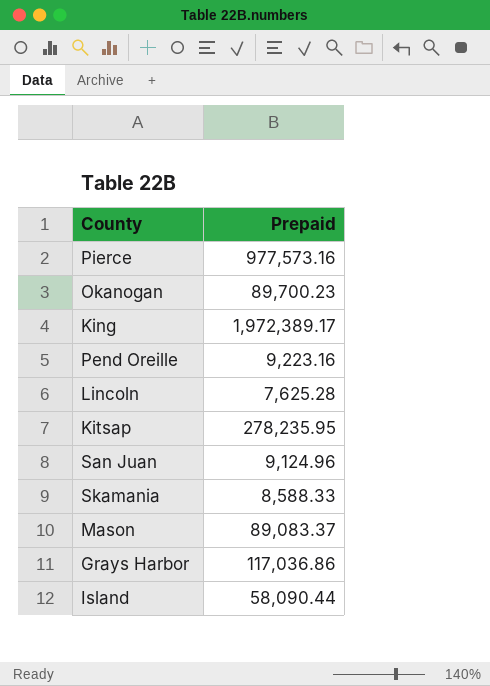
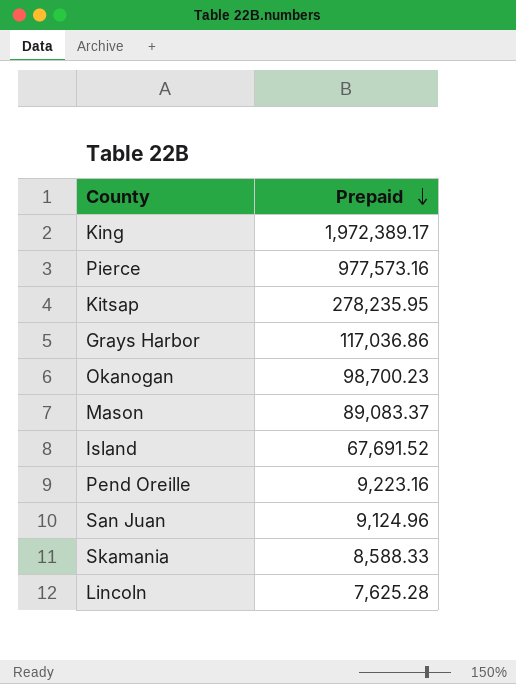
row order: none -> Prepaid descending
Okanogan | Prepaid: 89,700.23 -> 98,700.23
Island | Prepaid: 58,090.44 -> 67,691.52

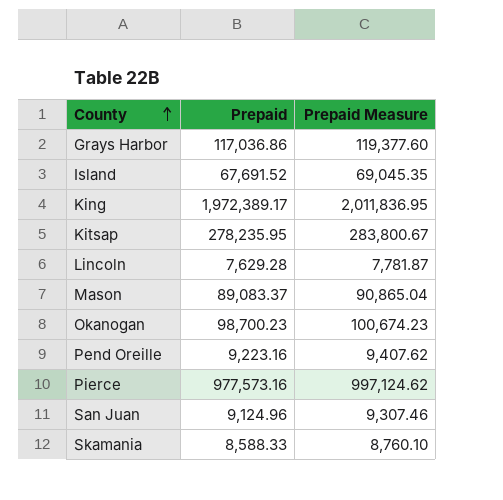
row order: Prepaid descending -> County ascending
column Prepaid Measure | formula: none -> [Prepaid] * 1.02
Lincoln | Prepaid: 7,625.28 -> 7,629.28

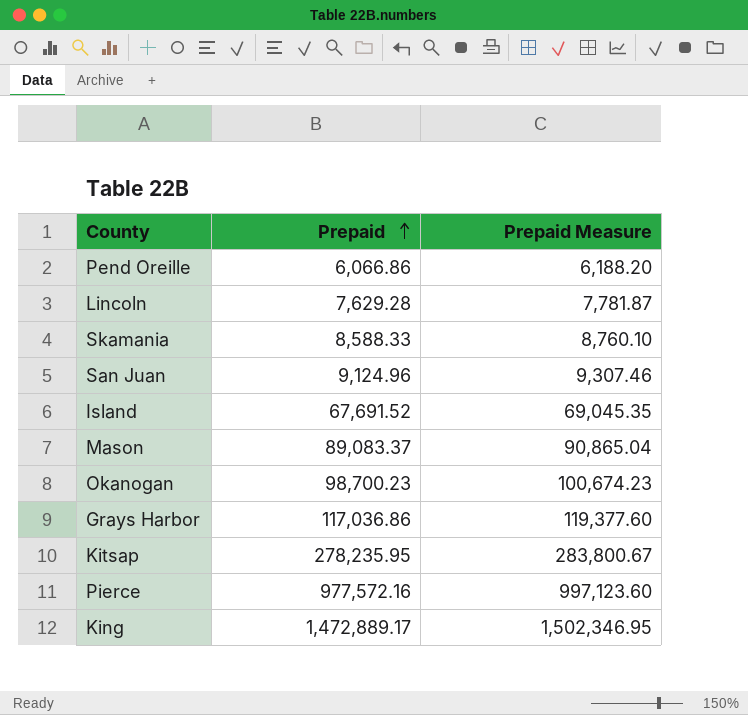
row order: County ascending -> Prepaid ascending
Pend Oreille | Prepaid: 9,223.16 -> 6,066.86
Pend Oreille | Prepaid Measure: 9,407.62 -> 6,188.20
Pierce | Prepaid: 977,573.16 -> 977,572.16
Pierce | Prepaid Measure: 997,124.62 -> 997,123.60
King | Prepaid: 1,972,389.17 -> 1,472,889.17
King | Prepaid Measure: 2,011,836.95 -> 1,502,346.95

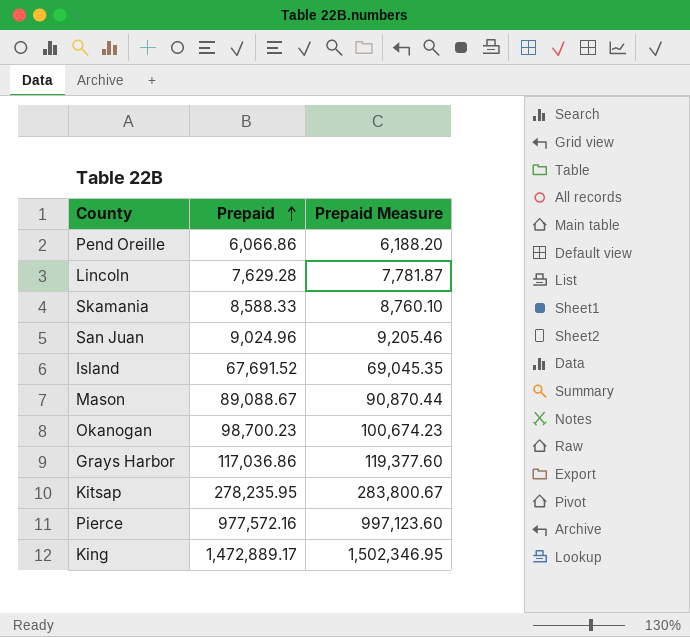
San Juan | Prepaid: 9,124.96 -> 9,024.96
San Juan | Prepaid Measure: 9,307.46 -> 9,205.46
Mason | Prepaid: 89,083.37 -> 89,088.67
Mason | Prepaid Measure: 90,865.04 -> 90,870.44

